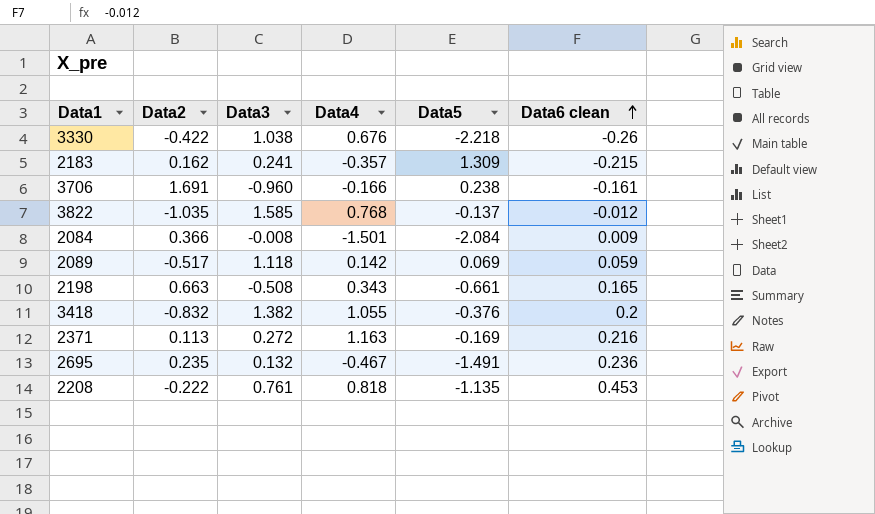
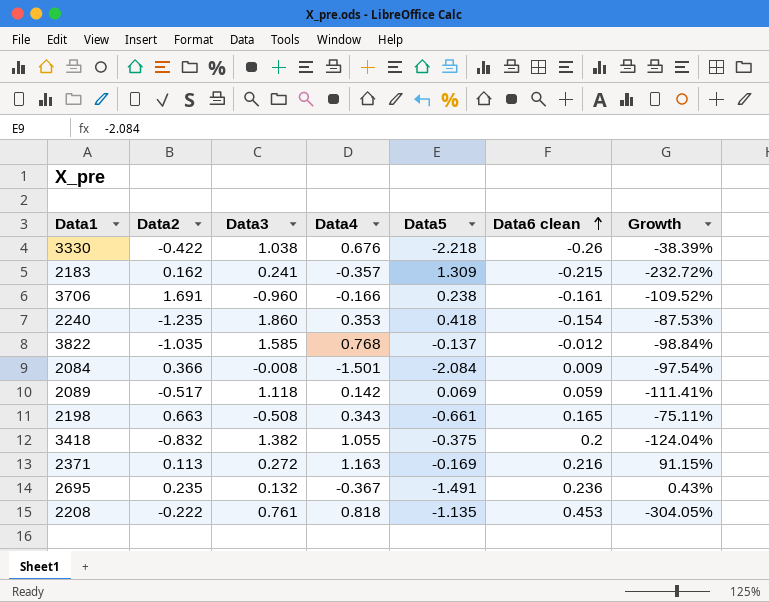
column Growth | formula: none -> ([Data6 clean] - [Data2]) / [Data2]
row 2240: none -> -1.235 | 1.860 | 0.353 | 0.418 | -0.154 | -87.53%
3418 | Data5: -0.376 -> -0.375
2695 | Data4: -0.467 -> -0.367

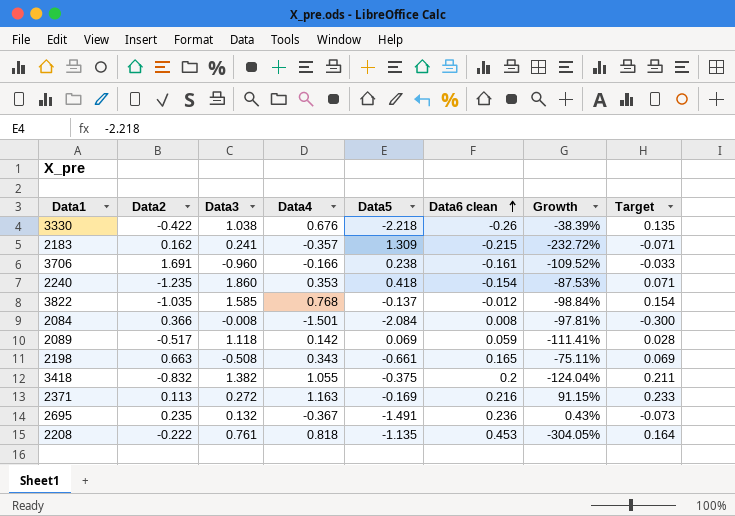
column Target | formula: none -> [Data4] * 0.2
2084 | Data6 clean: 0.009 -> 0.008
2084 | Growth: -97.54% -> -97.81%

